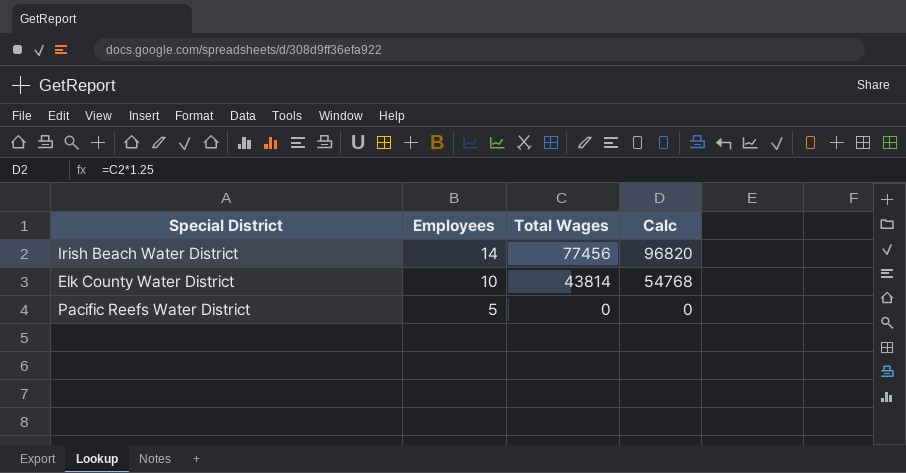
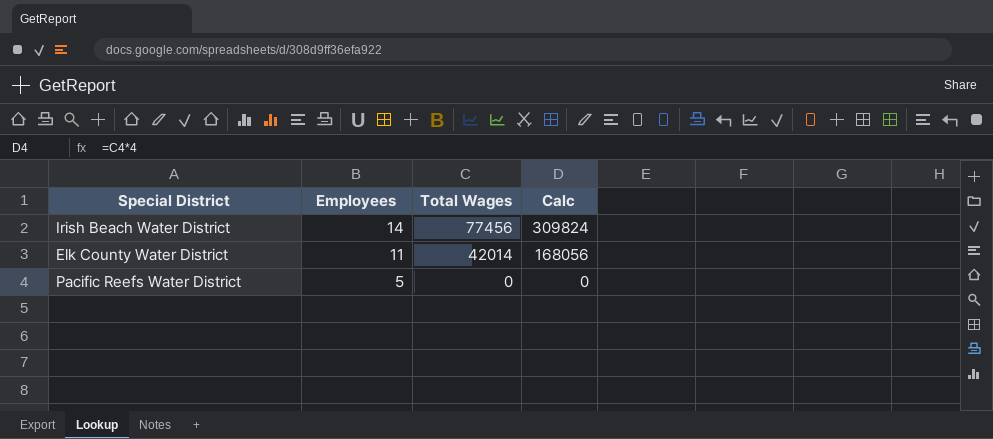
column Calc | formula: [Total Wages] * 1.25 -> [Total Wages] * 4
Elk County Water District | Employees: 10 -> 11
Elk County Water District | Total Wages: 43814 -> 42014

